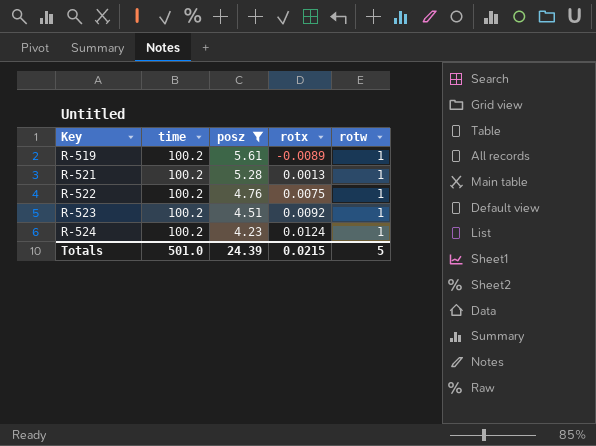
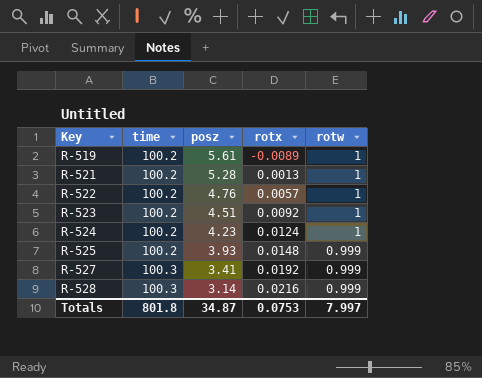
filter: posz >= 4.23 -> none
R-522 | rotx: 0.0075 -> 0.0057
Totals | time: 501.0 -> 801.8
Totals | posz: 24.39 -> 34.87
Totals | rotx: 0.0215 -> 0.0753
Totals | rotw: 5 -> 7.997

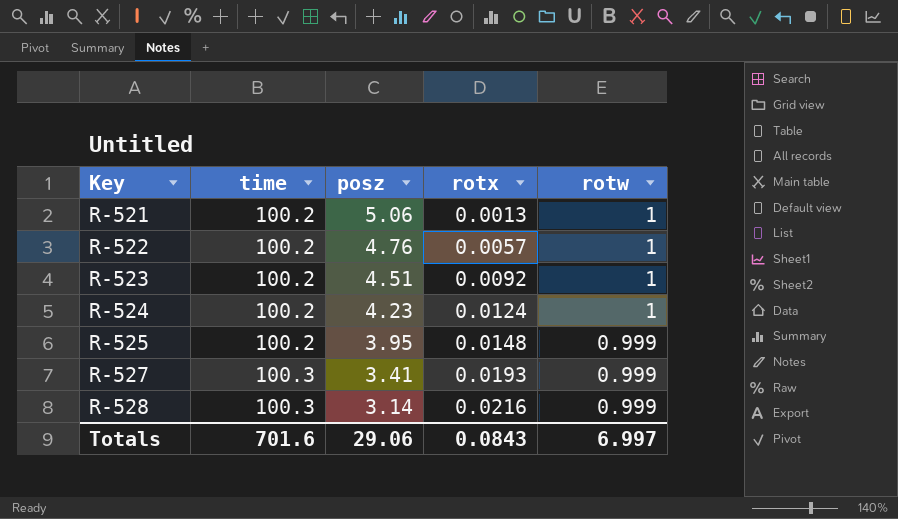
row R-519: 100.2 | 5.61 | -0.0089 | 1 -> none
R-521 | posz: 5.28 -> 5.06
R-525 | posz: 3.93 -> 3.95
R-527 | rotx: 0.0192 -> 0.0193
Totals | time: 801.8 -> 701.6
Totals | posz: 34.87 -> 29.06
Totals | rotx: 0.0753 -> 0.0843
Totals | rotw: 7.997 -> 6.997

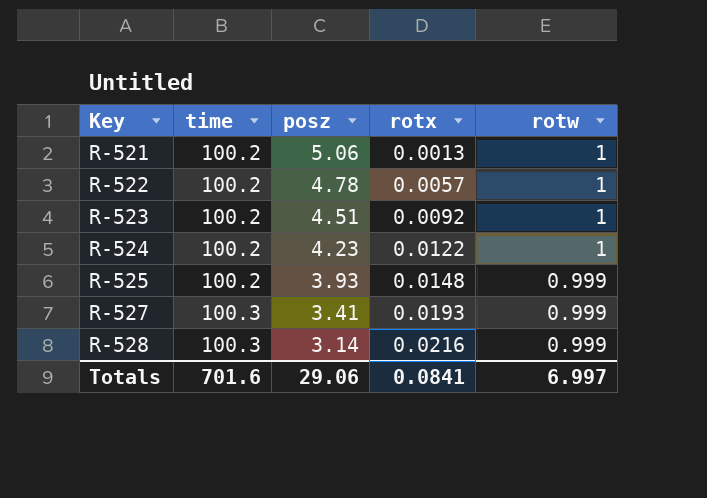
R-522 | posz: 4.76 -> 4.78
R-524 | rotx: 0.0124 -> 0.0122
R-525 | posz: 3.95 -> 3.93
Totals | rotx: 0.0843 -> 0.0841

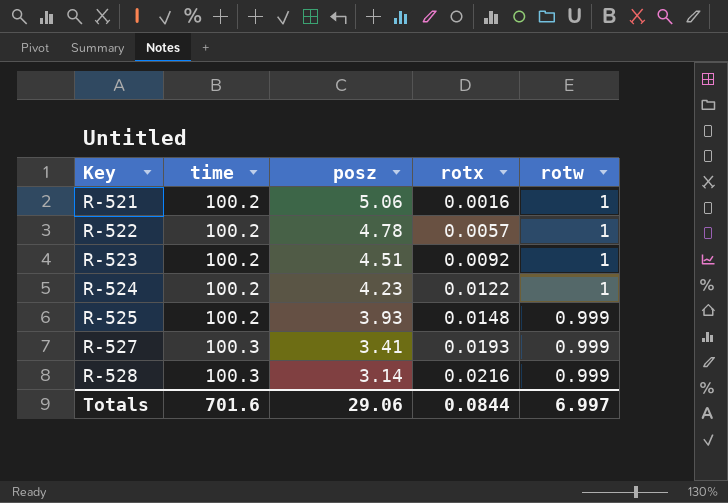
R-521 | rotx: 0.0013 -> 0.0016
Totals | rotx: 0.0841 -> 0.0844

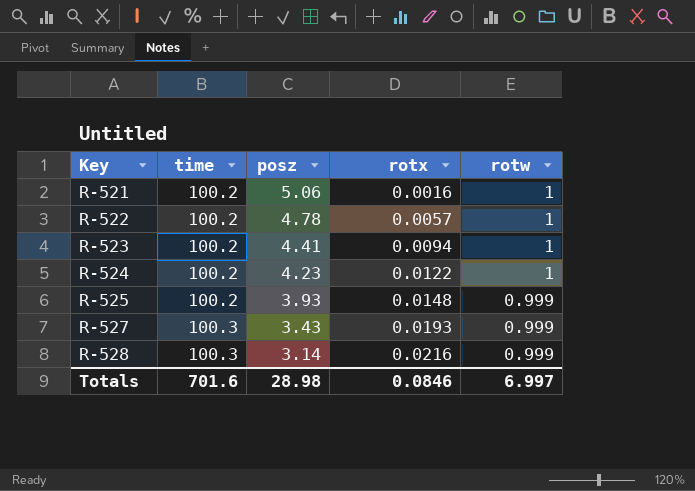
R-523 | posz: 4.51 -> 4.41
R-523 | rotx: 0.0092 -> 0.0094
R-527 | posz: 3.41 -> 3.43
Totals | posz: 29.06 -> 28.98
Totals | rotx: 0.0844 -> 0.0846

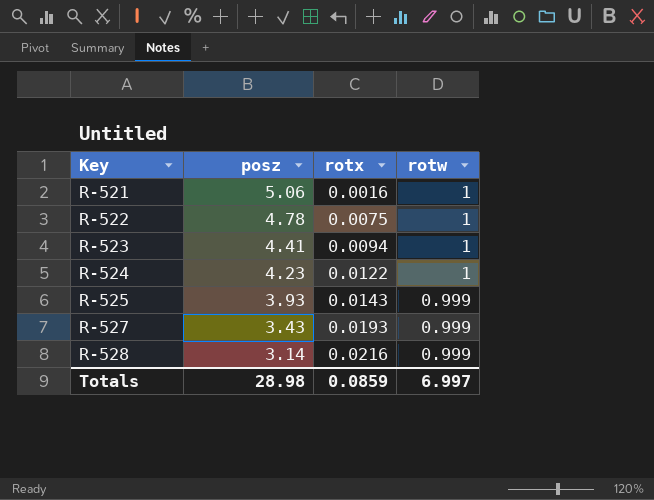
column time | position: 2 -> none
R-522 | rotx: 0.0057 -> 0.0075
R-525 | rotx: 0.0148 -> 0.0143
Totals | rotx: 0.0846 -> 0.0859

